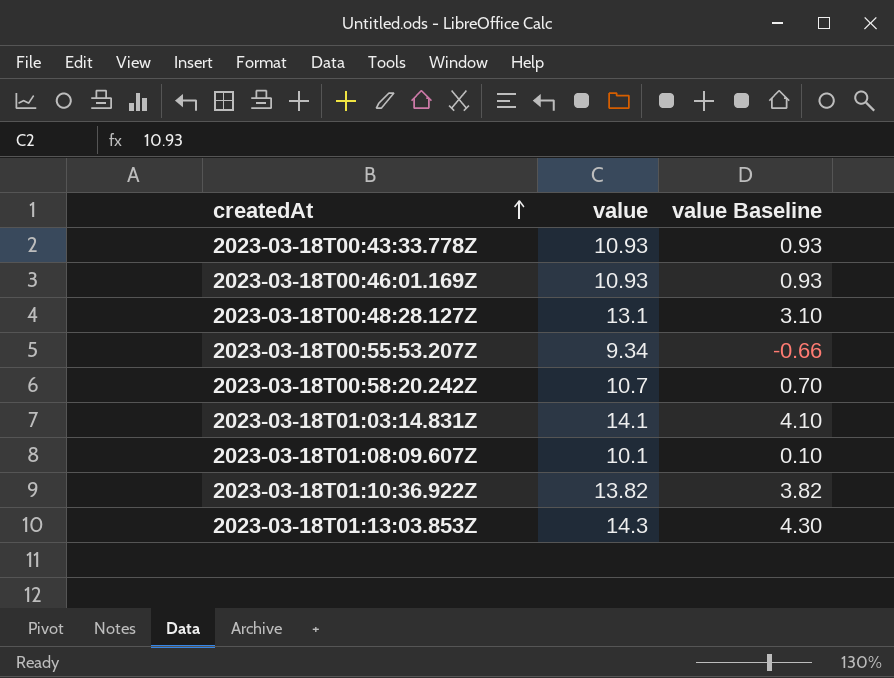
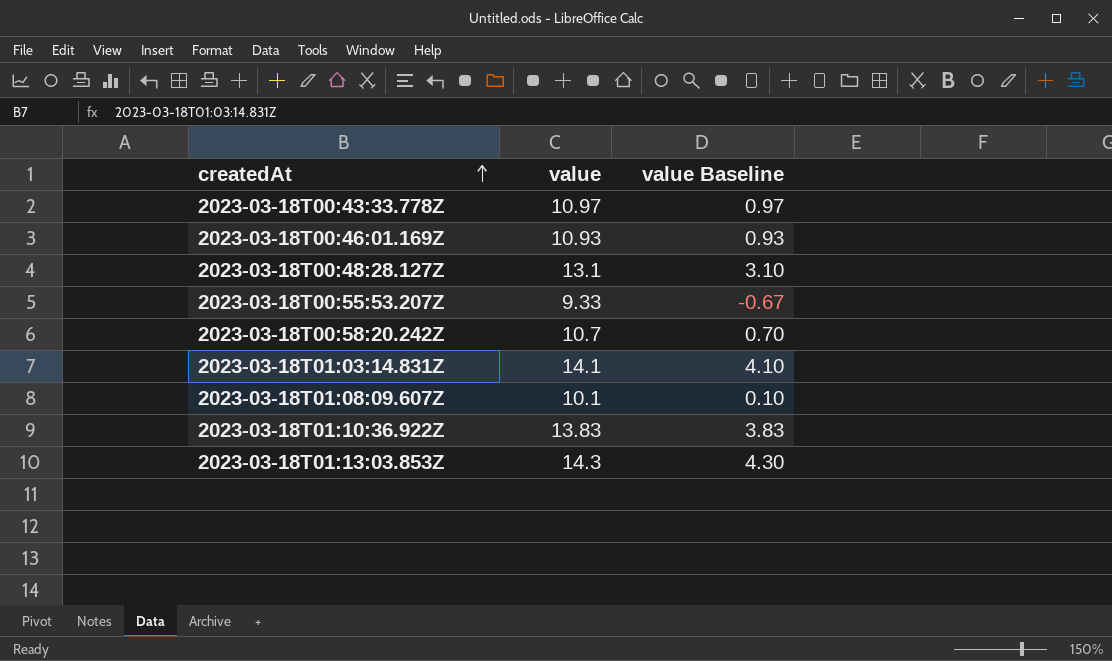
2023-03-18T00:43:33.778Z | value: 10.93 -> 10.97
2023-03-18T00:43:33.778Z | value Baseline: 0.93 -> 0.97
2023-03-18T00:55:53.207Z | value: 9.34 -> 9.33
2023-03-18T00:55:53.207Z | value Baseline: -0.66 -> -0.67
2023-03-18T01:10:36.922Z | value: 13.82 -> 13.83
2023-03-18T01:10:36.922Z | value Baseline: 3.82 -> 3.83

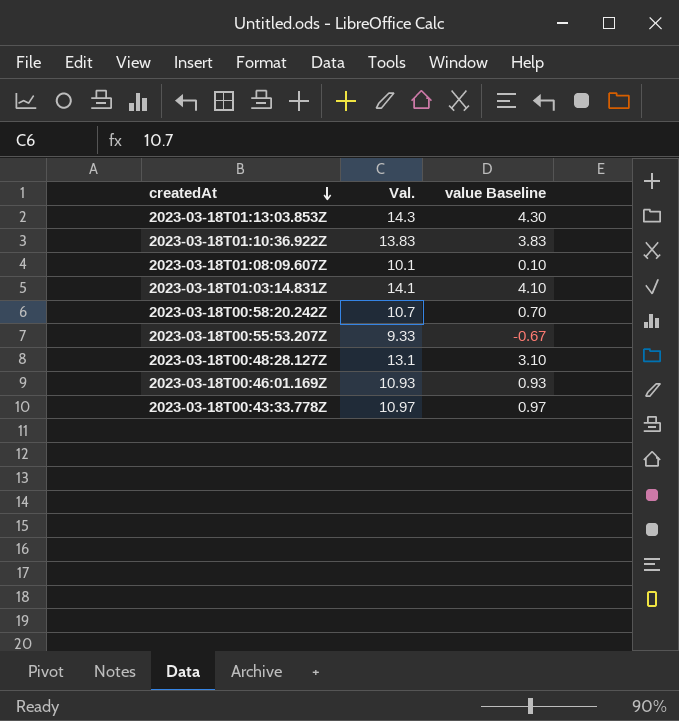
row order: createdAt ascending -> createdAt descending
column name: value -> Val.

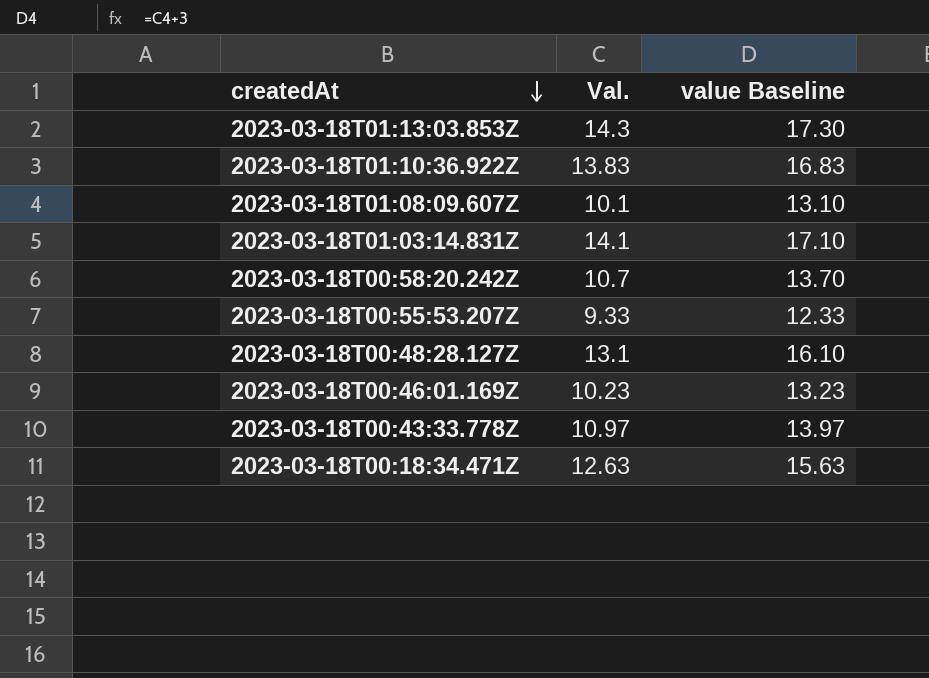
column value Baseline | formula: [Val.] - 10 -> [Val.] + 3
2023-03-18T00:46:01.169Z | Val.: 10.93 -> 10.23
row 2023-03-18T00:18:34.471Z: none -> 12.63 | 15.63

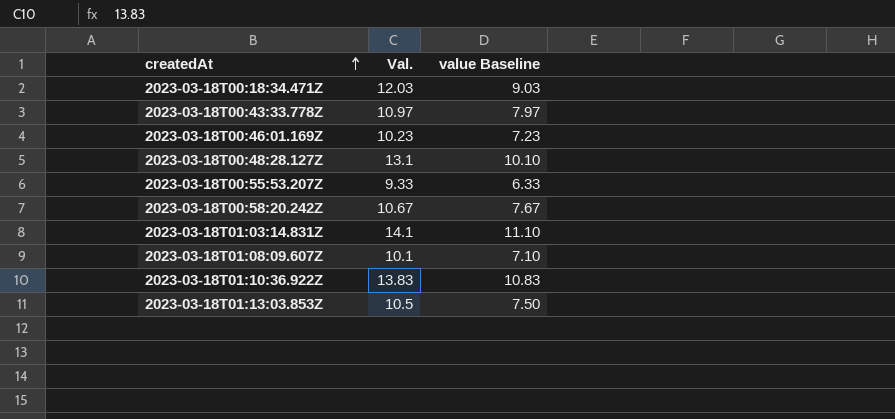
row order: createdAt descending -> createdAt ascending
column value Baseline | formula: [Val.] + 3 -> [Val.] - 3
2023-03-18T00:18:34.471Z | Val.: 12.63 -> 12.03
2023-03-18T00:58:20.242Z | Val.: 10.7 -> 10.67
2023-03-18T01:13:03.853Z | Val.: 14.3 -> 10.5

